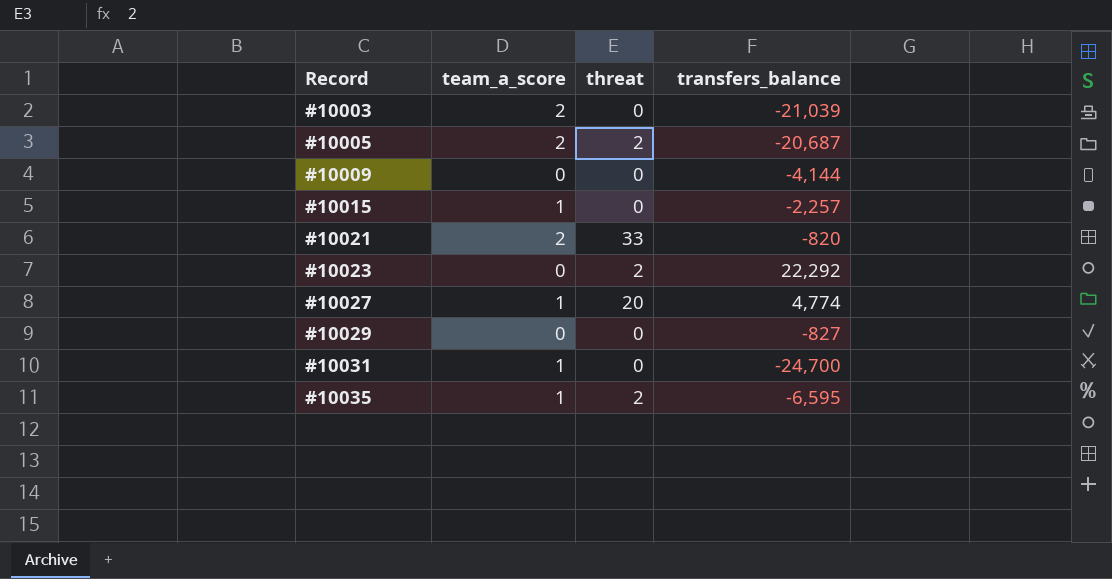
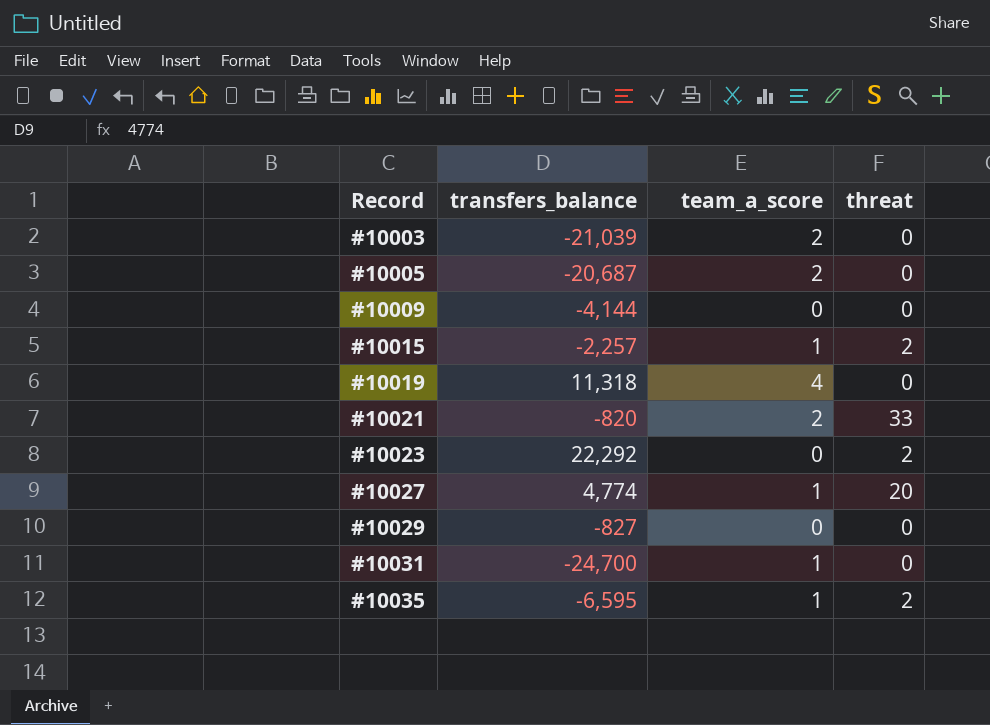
column transfers_balance | position: 4 -> 2
#10005 | threat: 2 -> 0
#10015 | threat: 0 -> 2
row #10019: none -> 11,318 | 4 | 0

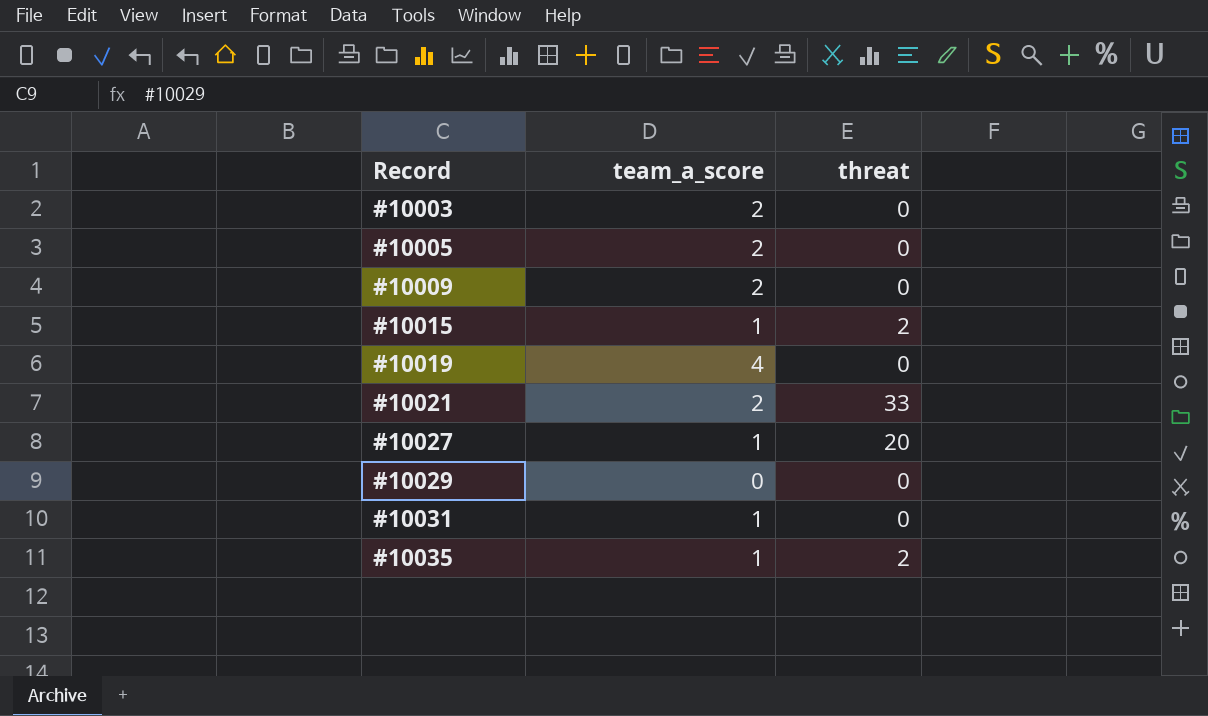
column transfers_balance | position: 2 -> none
row #10023: 22,292 | 0 | 2 -> none
#10009 | team_a_score: 0 -> 2

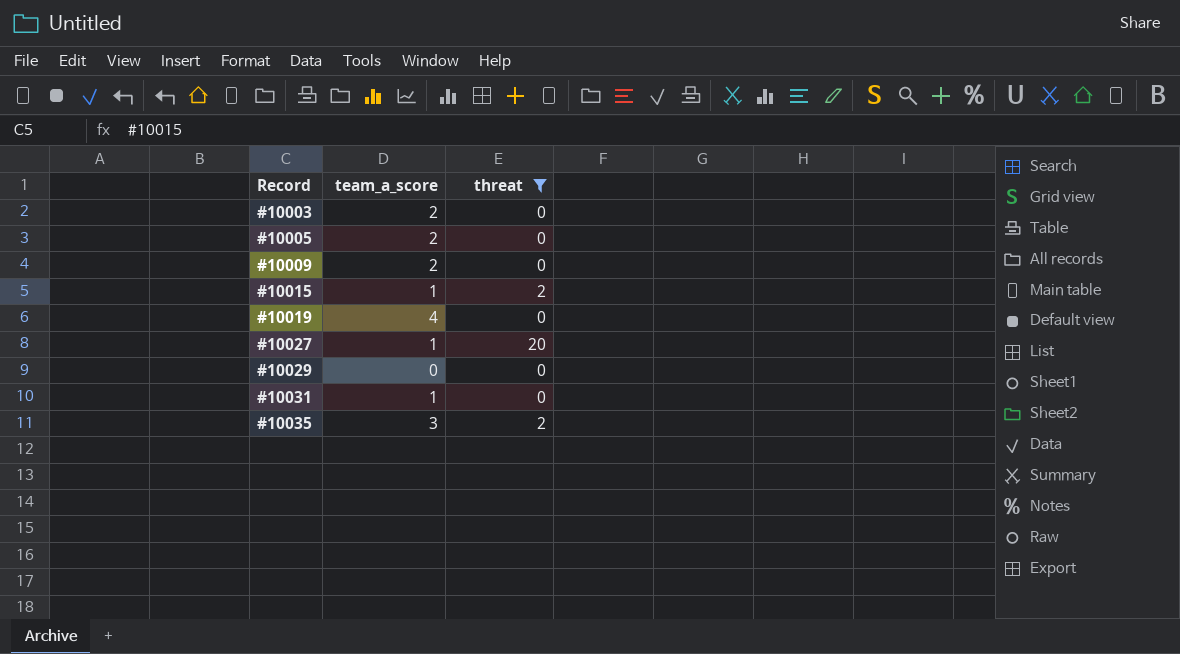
filter: none -> threat != 33
#10035 | team_a_score: 1 -> 3

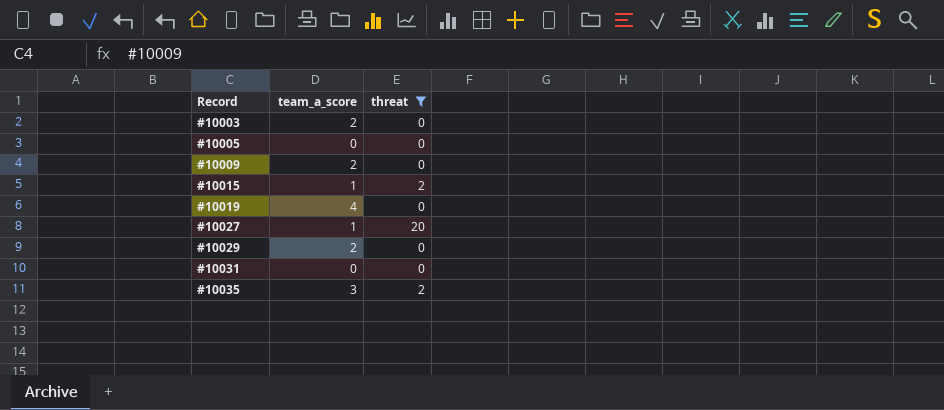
#10005 | team_a_score: 2 -> 0
#10029 | team_a_score: 0 -> 2
#10031 | team_a_score: 1 -> 0

